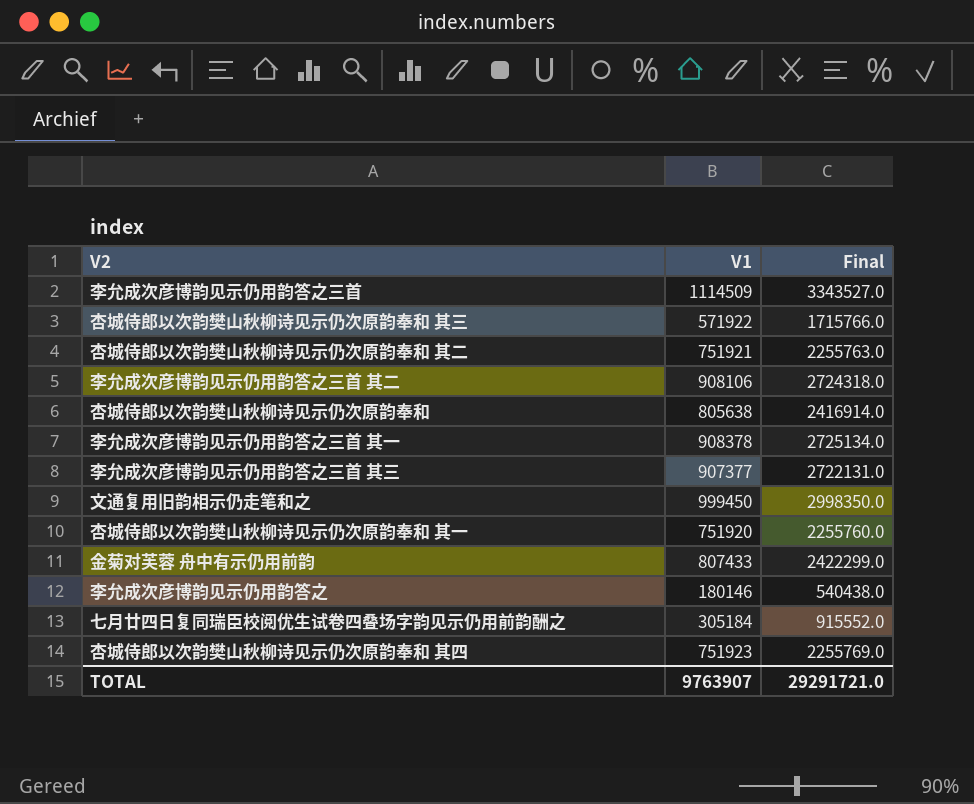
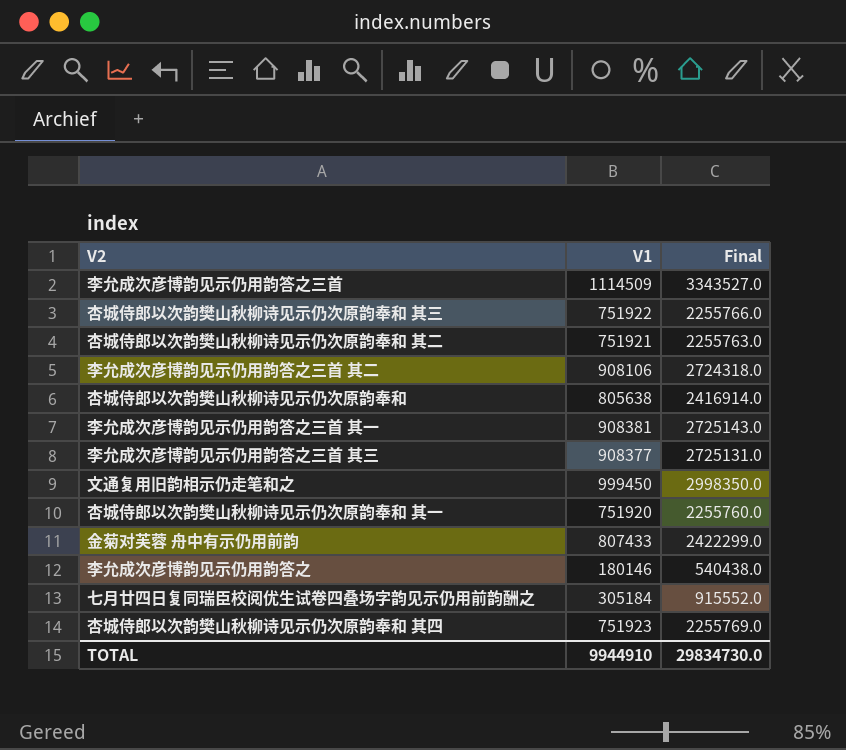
杏城侍郎以次韵樊山秋柳诗见示仍次原韵奉和 其三 | V1: 571922 -> 751922
杏城侍郎以次韵樊山秋柳诗见示仍次原韵奉和 其三 | Final: 1715766.0 -> 2255766.0
李允成次彦博韵见示仍用韵答之三首 其一 | V1: 908378 -> 908381
李允成次彦博韵见示仍用韵答之三首 其一 | Final: 2725134.0 -> 2725143.0
李允成次彦博韵见示仍用韵答之三首 其三 | V1: 907377 -> 908377
李允成次彦博韵见示仍用韵答之三首 其三 | Final: 2722131.0 -> 2725131.0
TOTAL | V1: 9763907 -> 9944910
TOTAL | Final: 29291721.0 -> 29834730.0

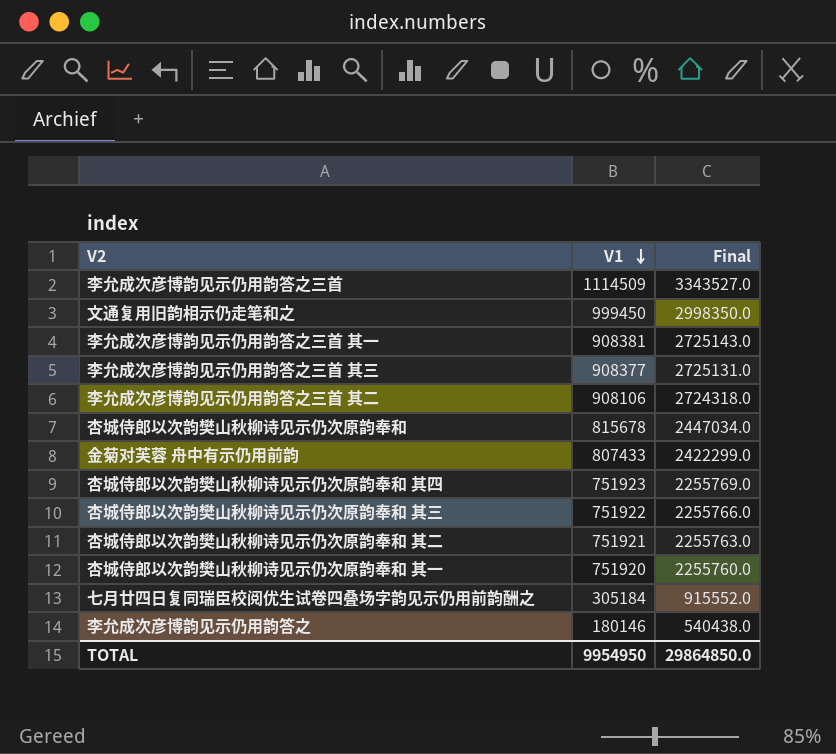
row order: none -> V1 descending
杏城侍郎以次韵樊山秋柳诗见示仍次原韵奉和 | V1: 805638 -> 815678
杏城侍郎以次韵樊山秋柳诗见示仍次原韵奉和 | Final: 2416914.0 -> 2447034.0
TOTAL | V1: 9944910 -> 9954950
TOTAL | Final: 29834730.0 -> 29864850.0

